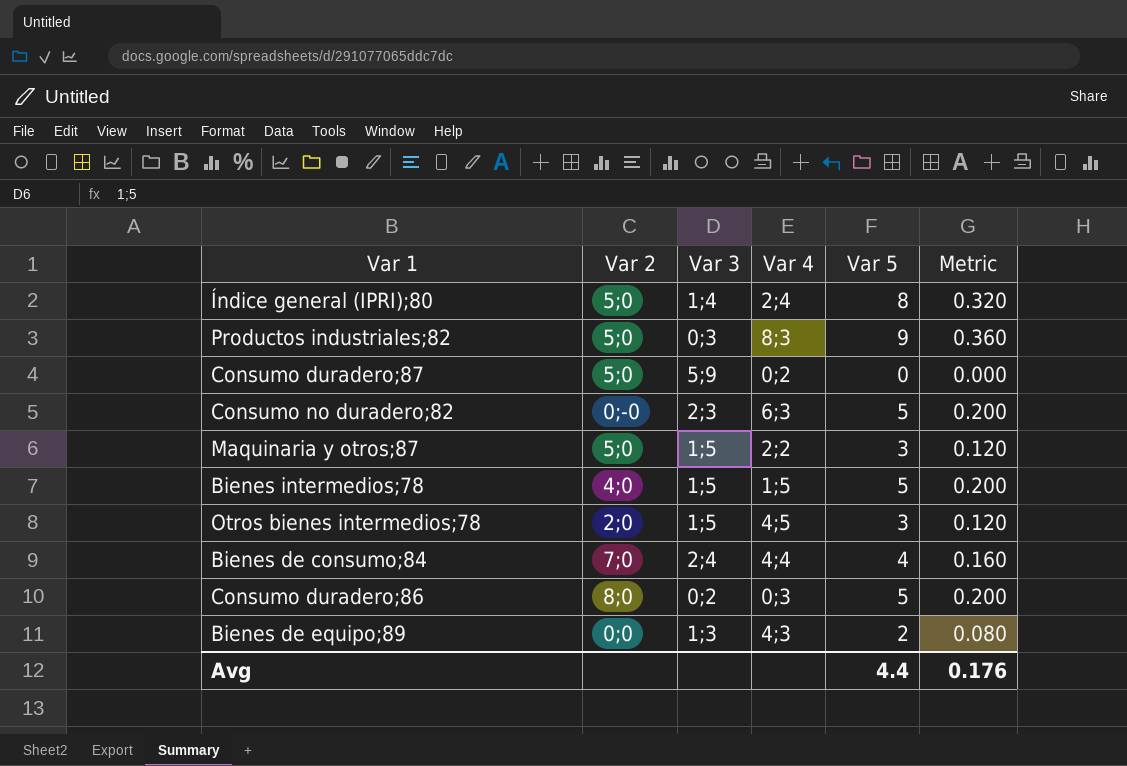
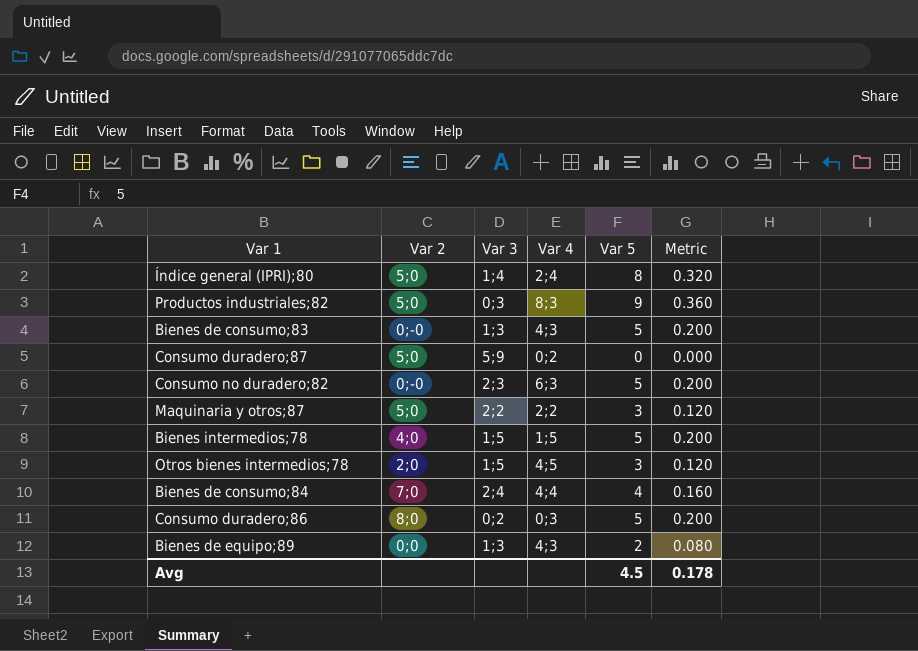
row Bienes de consumo;83: none -> 0;-0 | 1;3 | 4;3 | 5 | 0.200
Maquinaria y otros;87 | Var 3: 1;5 -> 2;2
Avg | Var 5: 4.4 -> 4.5
Avg | Metric: 0.176 -> 0.178

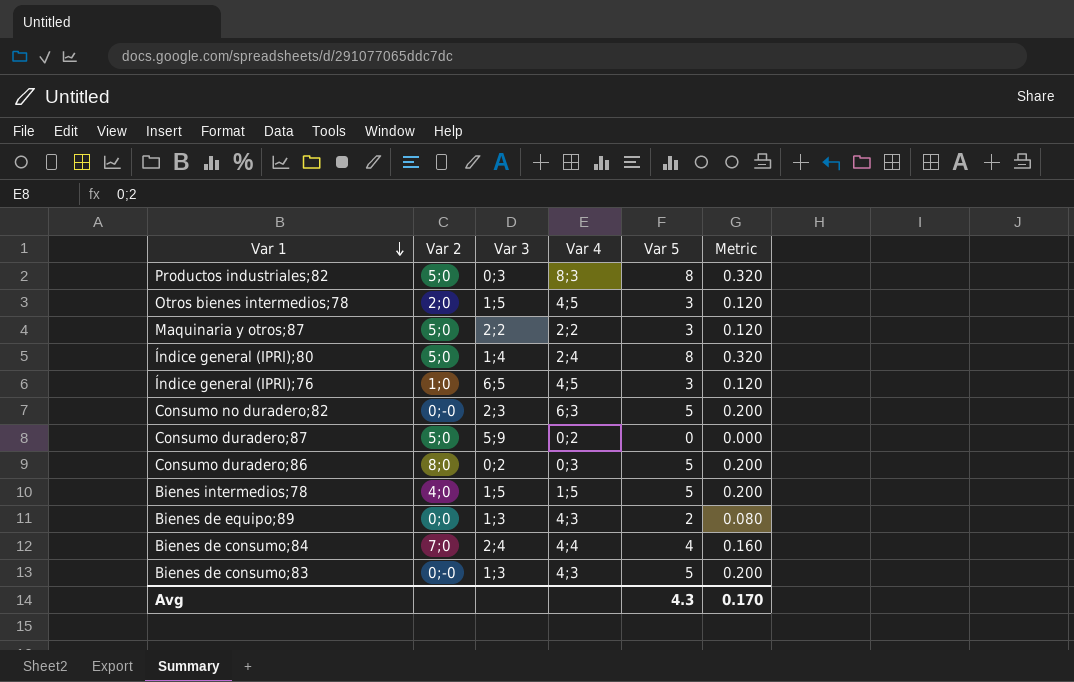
row order: none -> Var 1 descending
Productos industriales;82 | Var 5: 9 -> 8
Productos industriales;82 | Metric: 0.360 -> 0.320
row Índice general (IPRI);76: none -> 1;0 | 6;5 | 4;5 | 3 | 0.120
Avg | Var 5: 4.5 -> 4.3
Avg | Metric: 0.178 -> 0.170

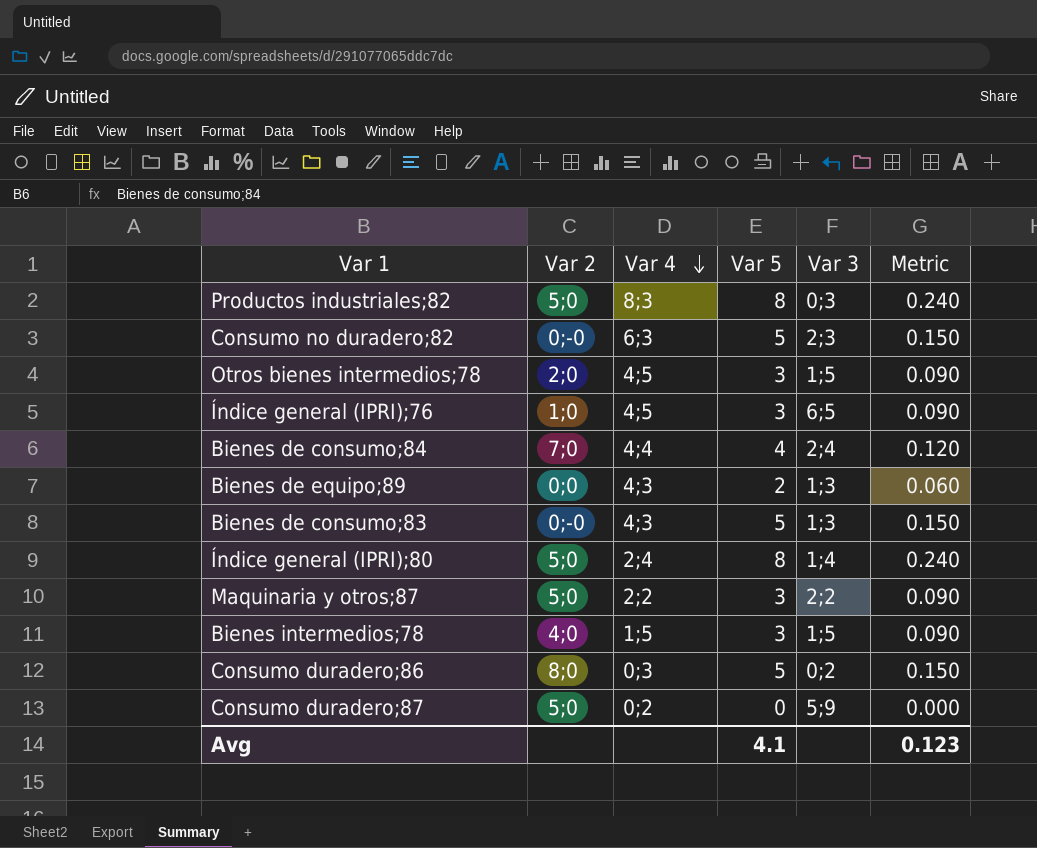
row order: Var 1 descending -> Var 4 descending
column Var 3 | position: 3 -> 5
column Metric | formula: [Var 5] * 0.04 -> [Var 5] * 0.03
Bienes intermedios;78 | Var 5: 5 -> 3
Avg | Var 5: 4.3 -> 4.1
Avg | Metric: 0.170 -> 0.123

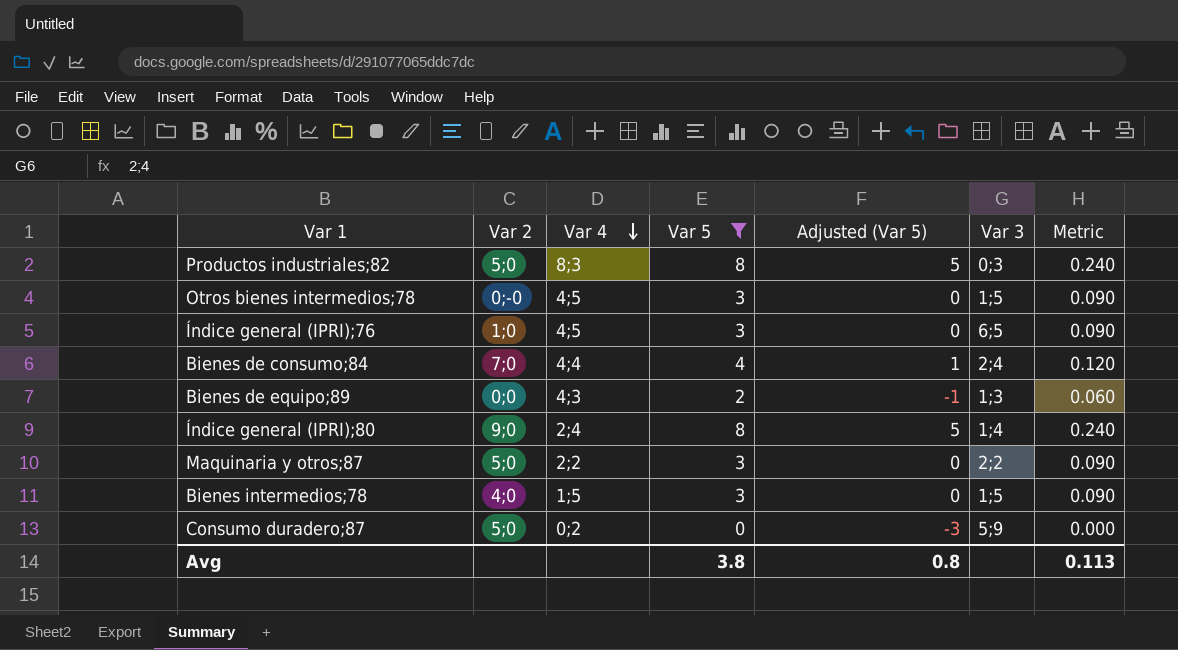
filter: none -> Var 5 != 5
column Adjusted (Var 5) | formula: none -> [Var 5] - 3
Otros bienes intermedios;78 | Var 2: 2;0 -> 0;-0
Índice general (IPRI);80 | Var 2: 5;0 -> 9;0
Avg | Var 5: 4.1 -> 3.8
Avg | Metric: 0.123 -> 0.113

